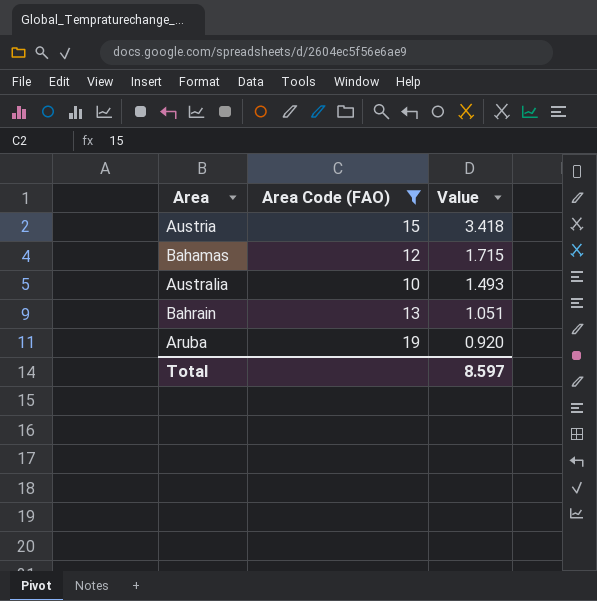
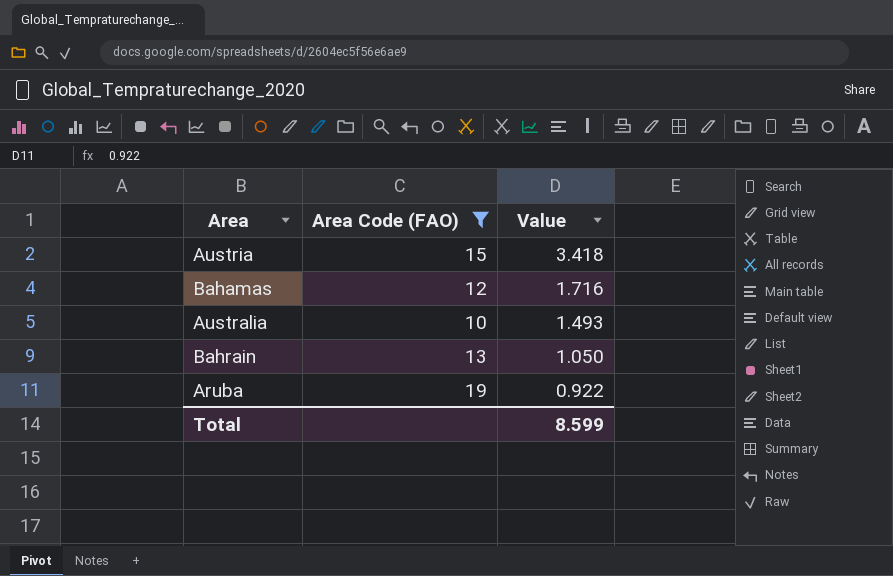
Bahamas | Value: 1.715 -> 1.716
Bahrain | Value: 1.051 -> 1.050
Aruba | Value: 0.920 -> 0.922
Total | Value: 8.597 -> 8.599

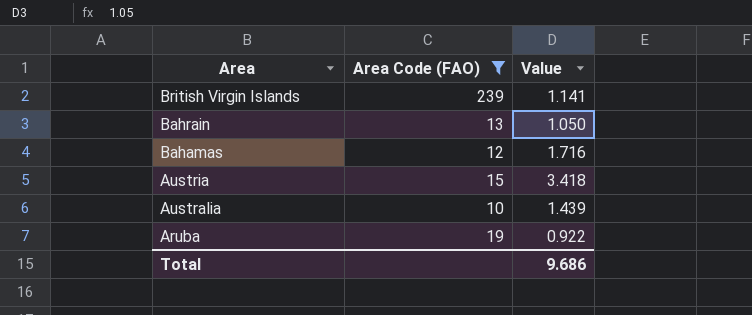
row order: Value descending -> Area descending
row British Virgin Islands: none -> 239 | 1.141
Australia | Value: 1.493 -> 1.439
Total | Value: 8.599 -> 9.686

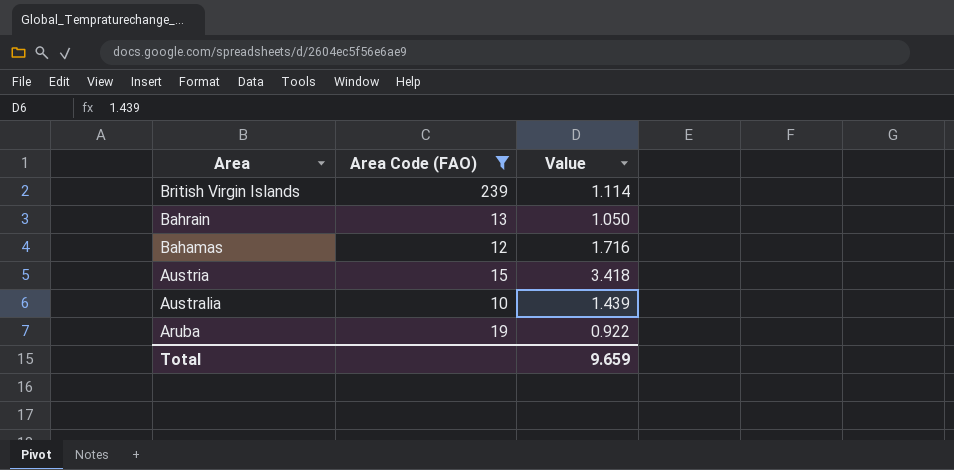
British Virgin Islands | Value: 1.141 -> 1.114
Total | Value: 9.686 -> 9.659

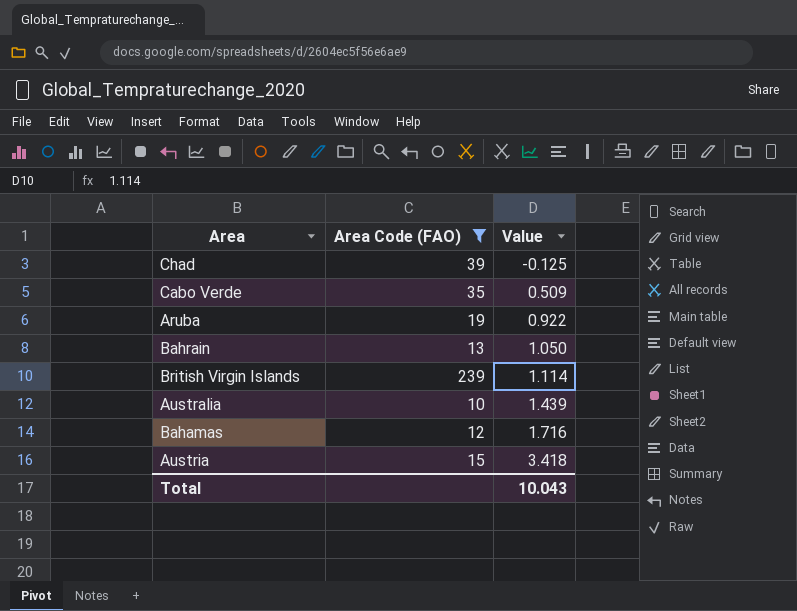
row order: Area descending -> Value ascending
row Chad: none -> 39 | -0.125
row Cabo Verde: none -> 35 | 0.509
Total | Value: 9.659 -> 10.043

